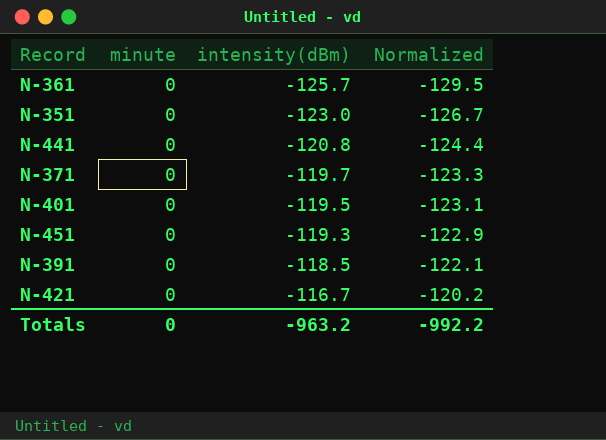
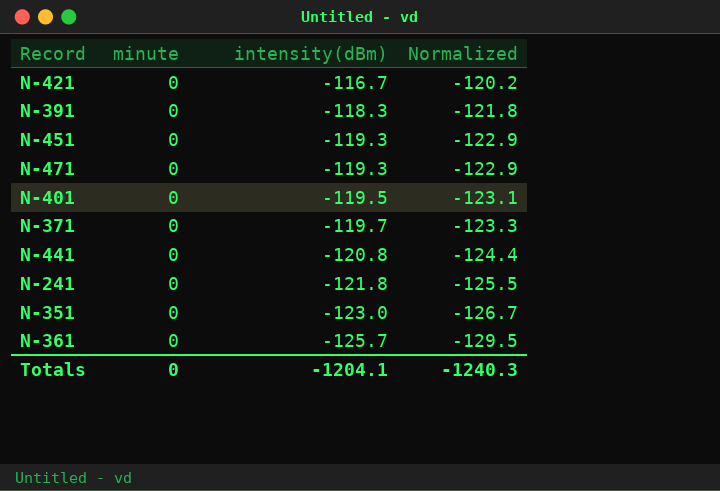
row order: intensity(dBm) ascending -> intensity(dBm) descending
N-391 | intensity(dBm): -118.5 -> -118.3
N-391 | Normalized: -122.1 -> -121.8
row N-471: none -> 0 | -119.3 | -122.9
row N-241: none -> 0 | -121.8 | -125.5
Totals | intensity(dBm): -963.2 -> -1204.1
Totals | Normalized: -992.2 -> -1240.3

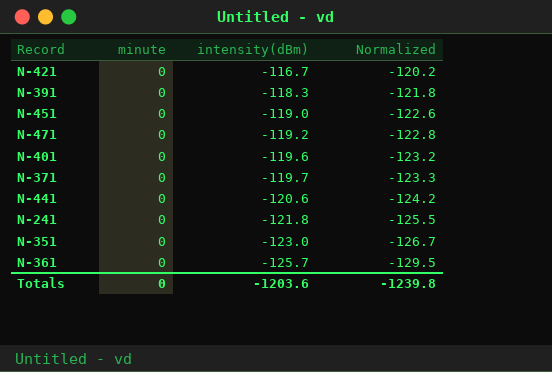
N-451 | intensity(dBm): -119.3 -> -119.0
N-451 | Normalized: -122.9 -> -122.6
N-471 | intensity(dBm): -119.3 -> -119.2
N-471 | Normalized: -122.9 -> -122.8
N-401 | intensity(dBm): -119.5 -> -119.6
N-401 | Normalized: -123.1 -> -123.2
N-441 | intensity(dBm): -120.8 -> -120.6
N-441 | Normalized: -124.4 -> -124.2
Totals | intensity(dBm): -1204.1 -> -1203.6
Totals | Normalized: -1240.3 -> -1239.8

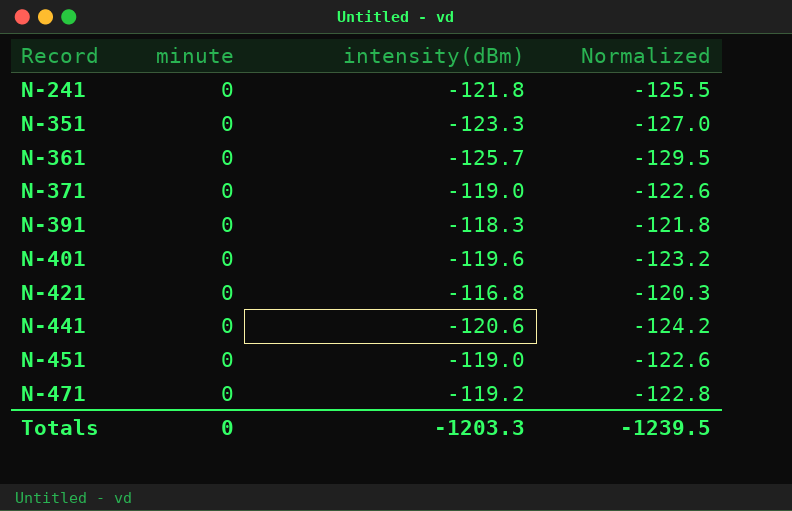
row order: intensity(dBm) descending -> Record ascending
N-351 | intensity(dBm): -123.0 -> -123.3
N-351 | Normalized: -126.7 -> -127.0
N-371 | intensity(dBm): -119.7 -> -119.0
N-371 | Normalized: -123.3 -> -122.6
N-421 | intensity(dBm): -116.7 -> -116.8
N-421 | Normalized: -120.2 -> -120.3
Totals | intensity(dBm): -1203.6 -> -1203.3
Totals | Normalized: -1239.8 -> -1239.5

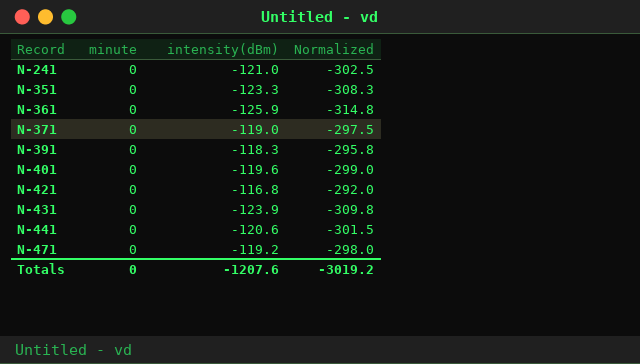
column Normalized | formula: [intensity(dBm)] * 1.03 -> [intensity(dBm)] * 2.5
row N-451: 0 | -119.0 | -122.6 -> none
N-241 | intensity(dBm): -121.8 -> -121.0
N-361 | intensity(dBm): -125.7 -> -125.9
row N-431: none -> 0 | -123.9 | -309.8
Totals | intensity(dBm): -1203.3 -> -1207.6
Totals | Normalized: -1239.5 -> -3019.2

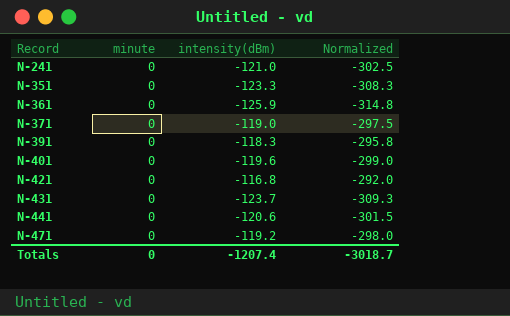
N-431 | intensity(dBm): -123.9 -> -123.7
N-431 | Normalized: -309.8 -> -309.3
Totals | intensity(dBm): -1207.6 -> -1207.4
Totals | Normalized: -3019.2 -> -3018.7

